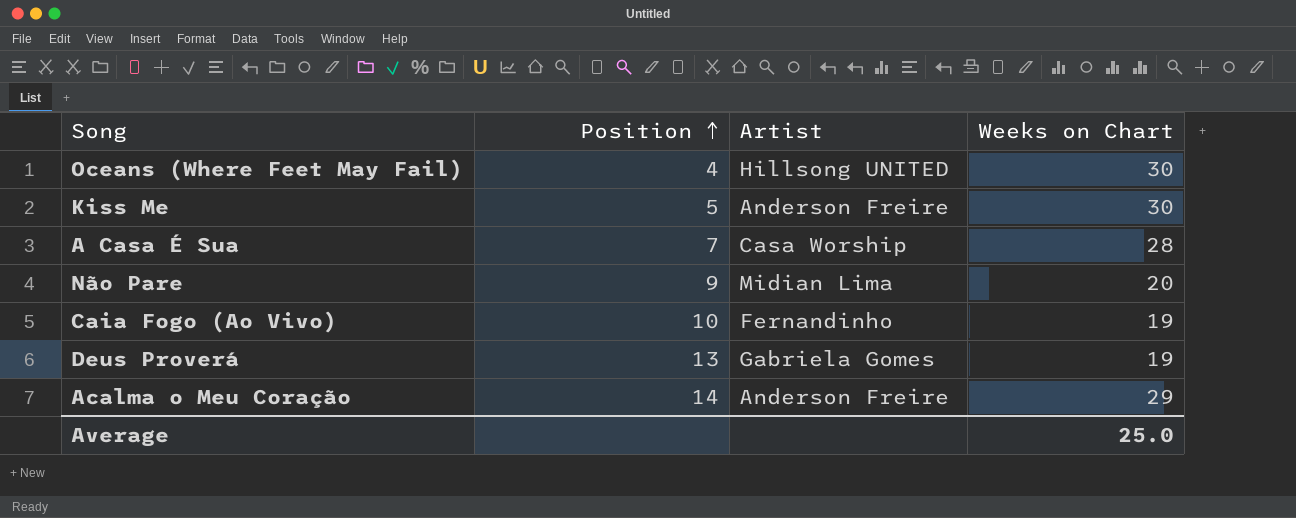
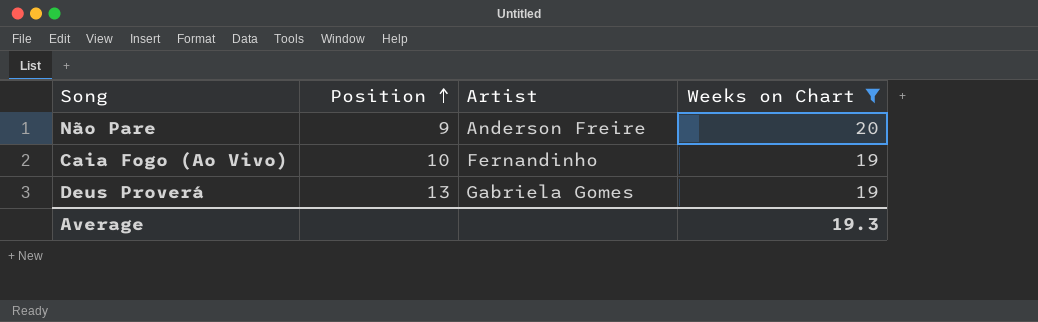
filter: none -> Weeks on Chart <= 20
Não Pare | Artist: Midian Lima -> Anderson Freire
Average | Weeks on Chart: 25.0 -> 19.3

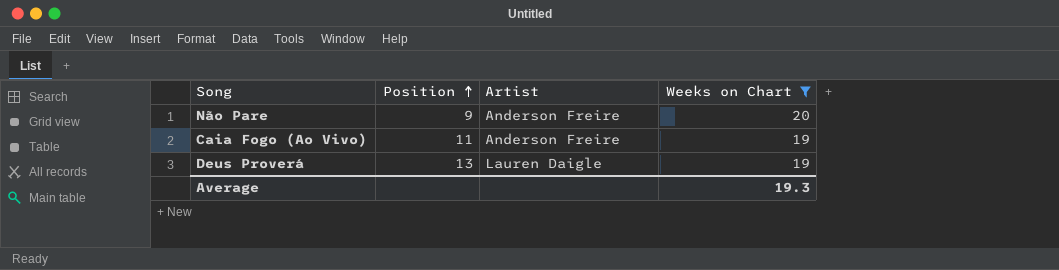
Caia Fogo (Ao Vivo) | Position: 10 -> 11
Caia Fogo (Ao Vivo) | Artist: Fernandinho -> Anderson Freire
Deus Proverá | Artist: Gabriela Gomes -> Lauren Daigle

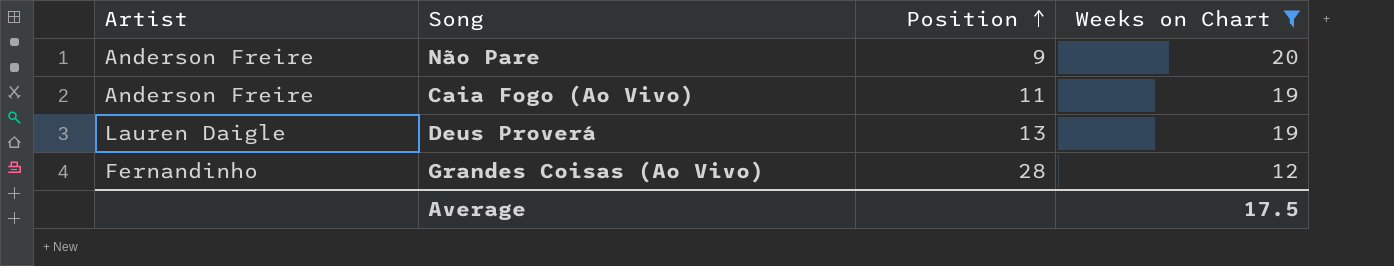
column Artist | position: 3 -> 1
row Grandes Coisas (Ao Vivo): none -> Fernandinho | 28 | 12
Average | Weeks on Chart: 19.3 -> 17.5

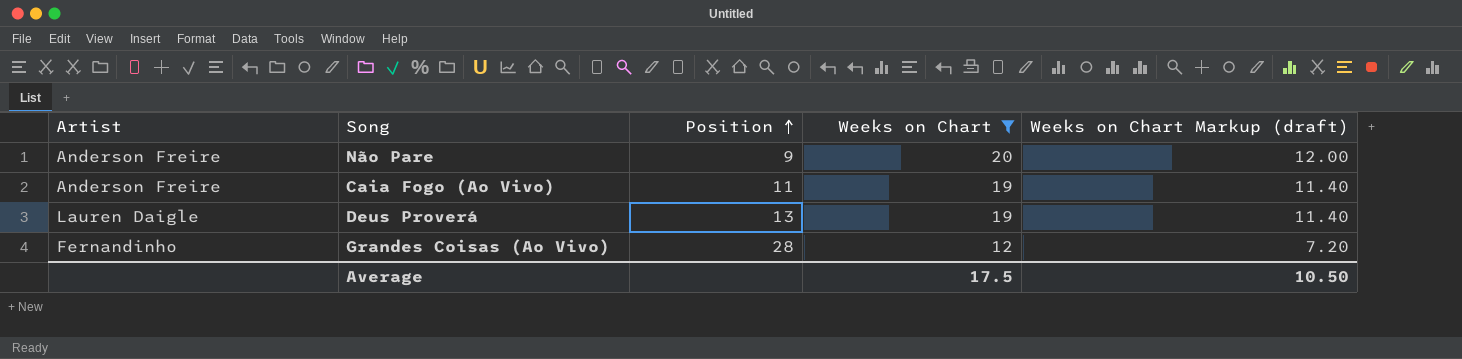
column Weeks on Chart Markup (draft) | formula: none -> [Weeks on Chart] * 0.6

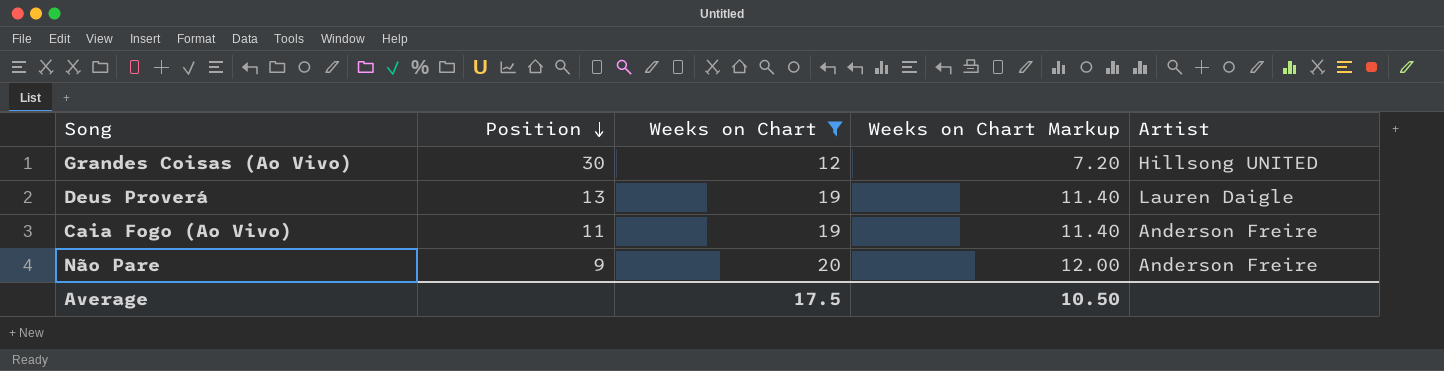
row order: Position ascending -> Position descending
column name: Weeks on Chart Markup (draft) -> Weeks on Chart Markup
column Artist | position: 1 -> 5
Grandes Coisas (Ao Vivo) | Position: 28 -> 30
Grandes Coisas (Ao Vivo) | Artist: Fernandinho -> Hillsong UNITED

